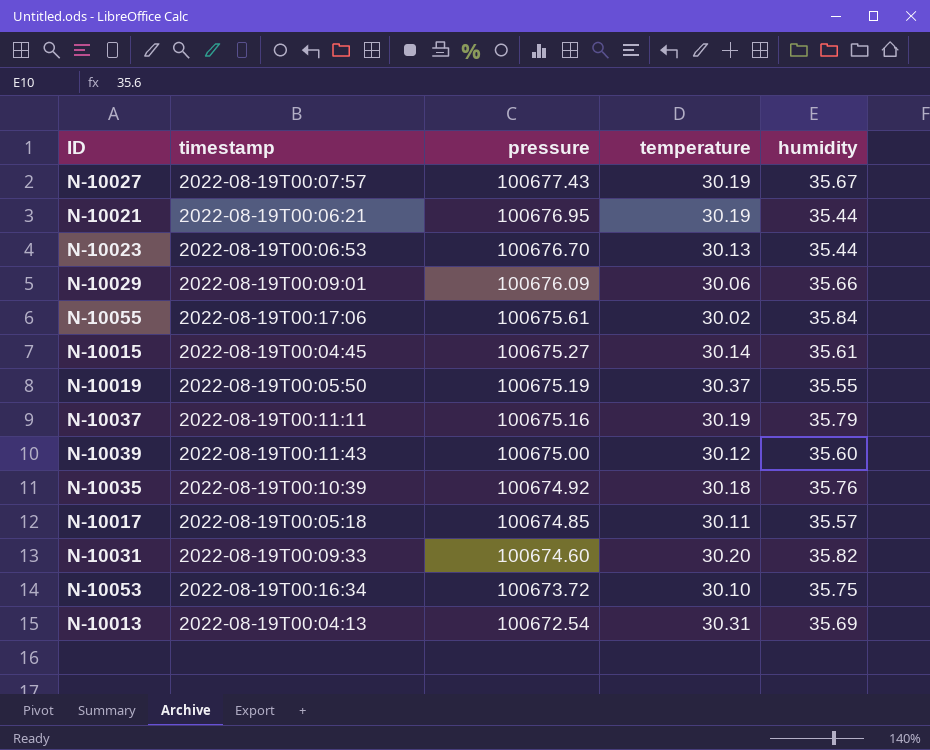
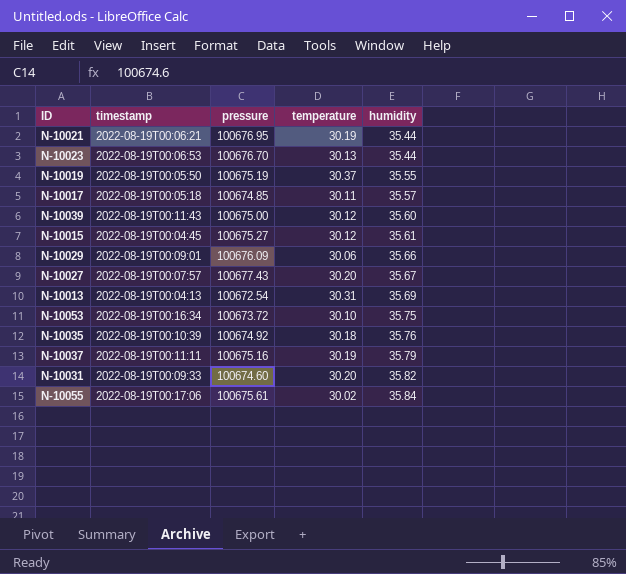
row order: pressure descending -> humidity ascending
N-10015 | temperature: 30.14 -> 30.12
N-10027 | temperature: 30.19 -> 30.20

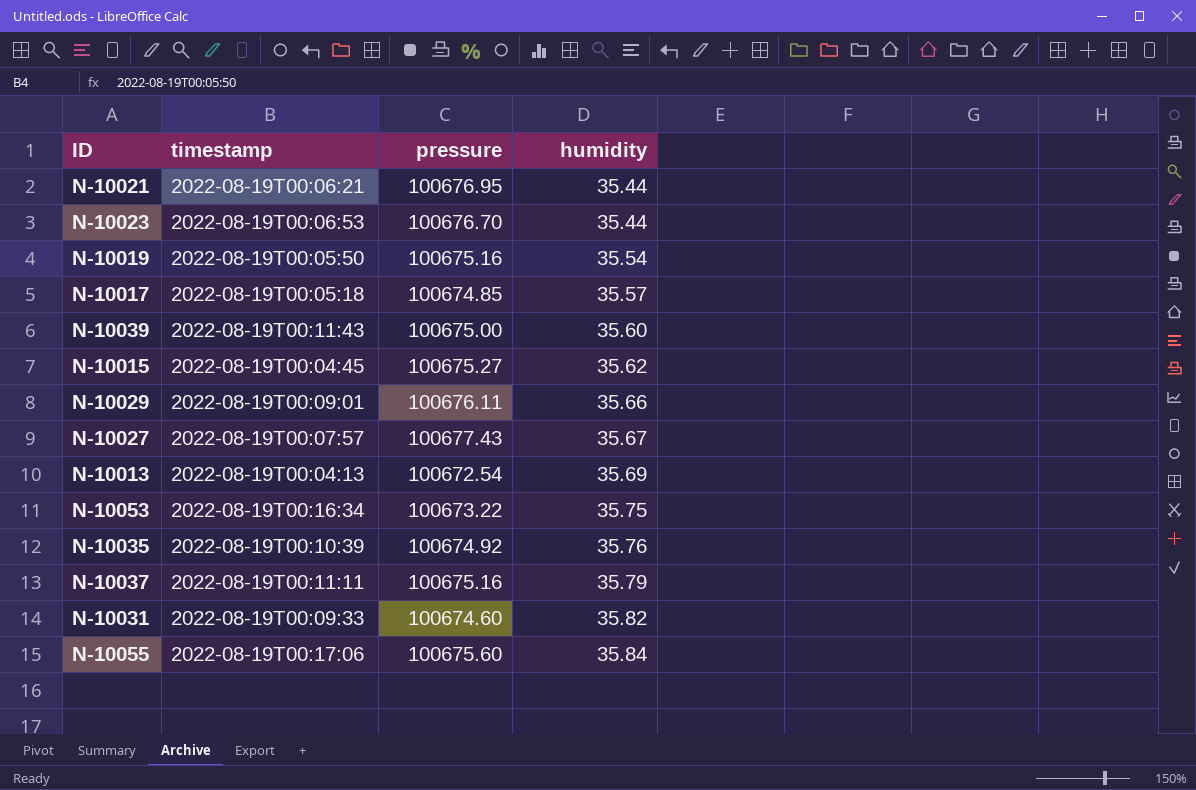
column temperature | position: 4 -> none
N-10019 | pressure: 100675.19 -> 100675.16
N-10019 | humidity: 35.55 -> 35.54
N-10015 | humidity: 35.61 -> 35.62
N-10029 | pressure: 100676.09 -> 100676.11
N-10053 | pressure: 100673.72 -> 100673.22
N-10055 | pressure: 100675.61 -> 100675.60

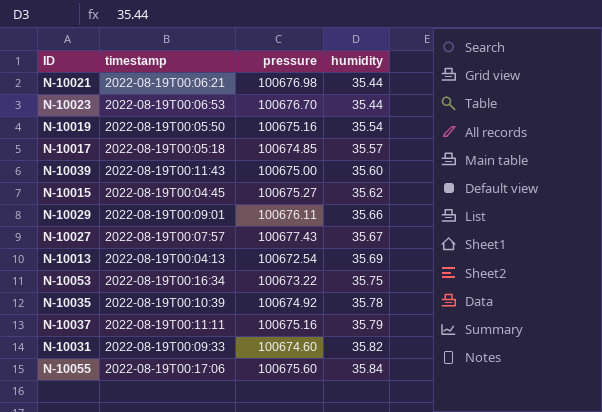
N-10021 | pressure: 100676.95 -> 100676.98
N-10035 | humidity: 35.76 -> 35.78

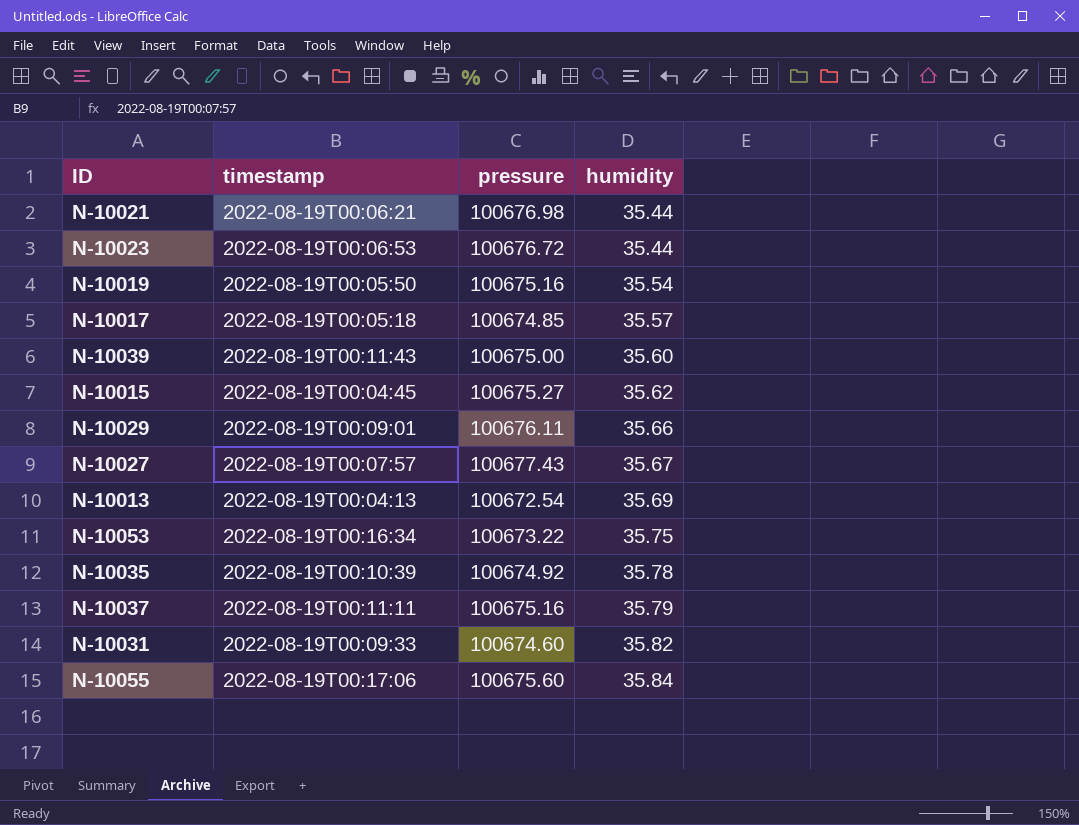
N-10023 | pressure: 100676.70 -> 100676.72

